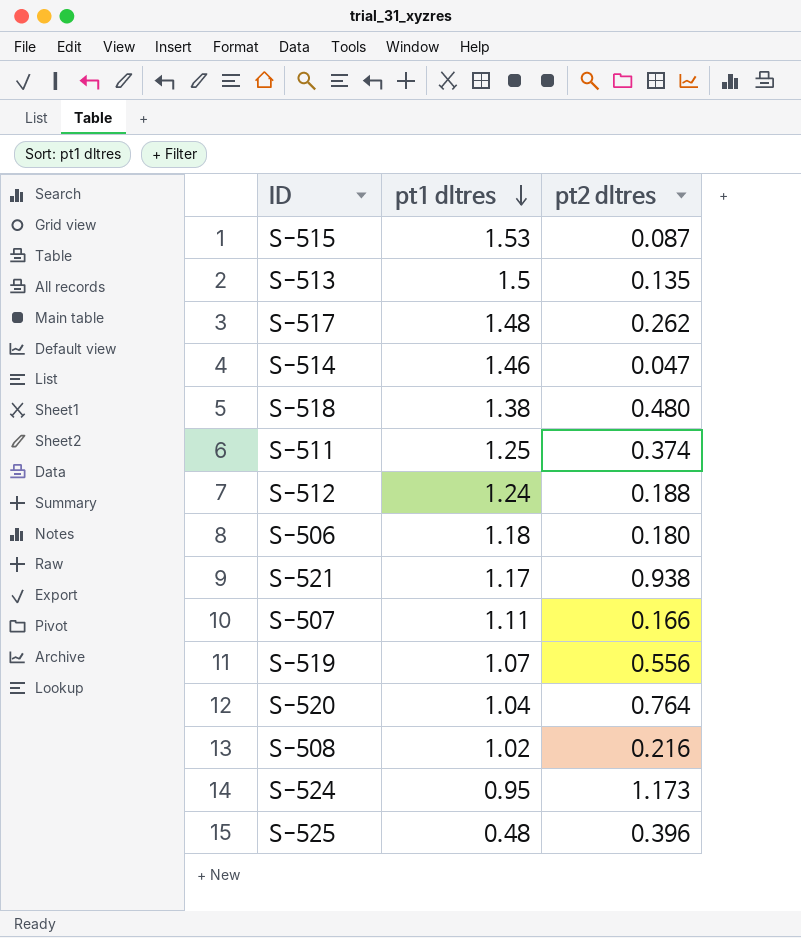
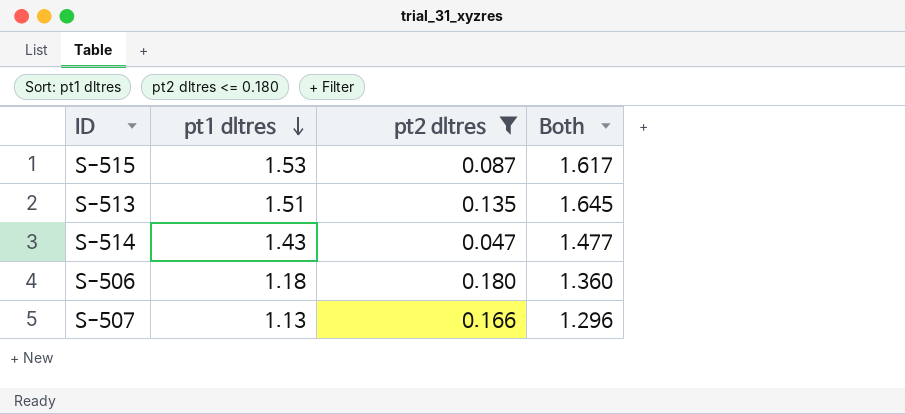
filter: none -> pt2 dltres <= 0.180
column Both | formula: none -> [pt1 dltres] + [pt2 dltres]
S-513 | pt1 dltres: 1.5 -> 1.51
S-514 | pt1 dltres: 1.46 -> 1.43
S-507 | pt1 dltres: 1.11 -> 1.13

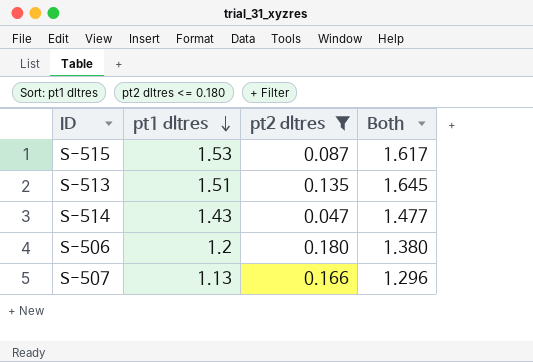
S-506 | pt1 dltres: 1.18 -> 1.2
S-506 | Both: 1.360 -> 1.380

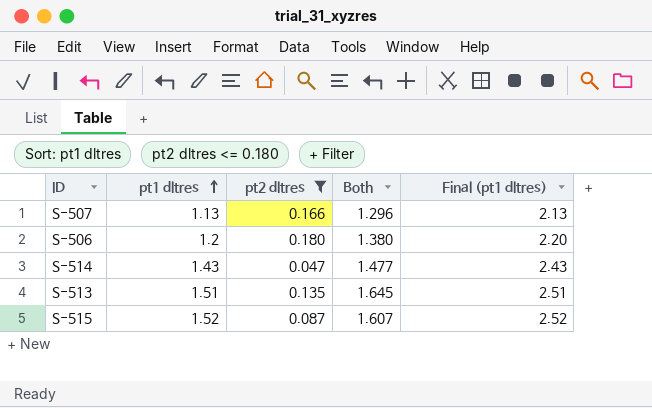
row order: pt1 dltres descending -> pt1 dltres ascending
column Final (pt1 dltres) | formula: none -> [pt1 dltres] + 1
S-515 | pt1 dltres: 1.53 -> 1.52
S-515 | Both: 1.617 -> 1.607

